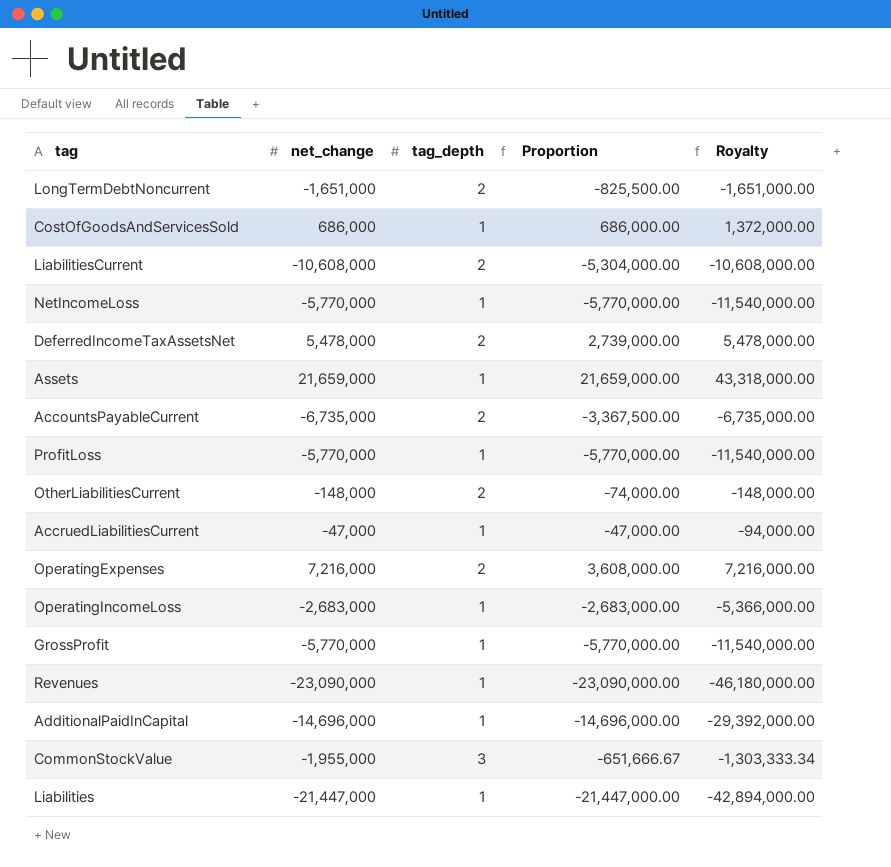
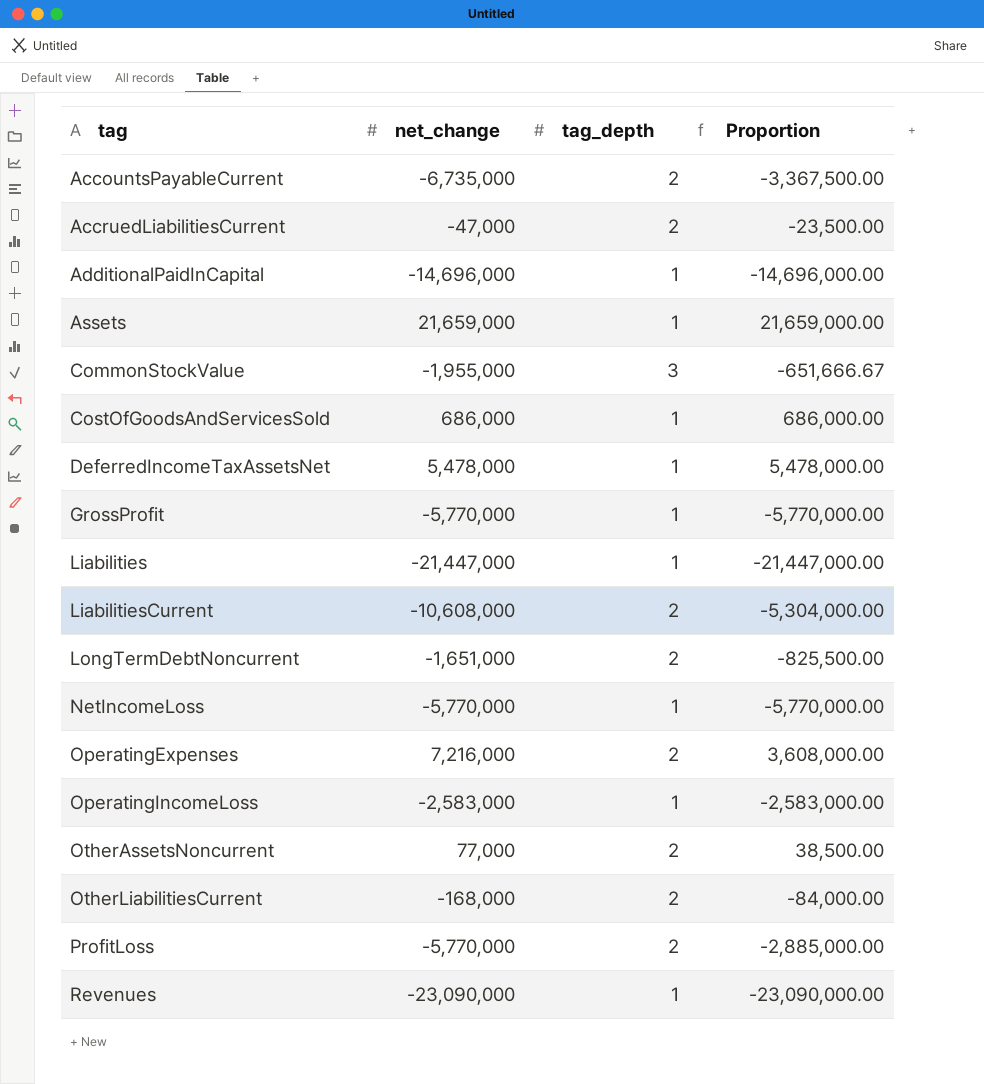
row order: none -> tag ascending
column Royalty | formula: [Proportion] * 2 -> none
AccruedLiabilitiesCurrent | tag_depth: 1 -> 2
AccruedLiabilitiesCurrent | Proportion: -47,000.00 -> -23,500.00
DeferredIncomeTaxAssetsNet | tag_depth: 2 -> 1
DeferredIncomeTaxAssetsNet | Proportion: 2,739,000.00 -> 5,478,000.00
OperatingIncomeLoss | net_change: -2,683,000 -> -2,583,000
OperatingIncomeLoss | Proportion: -2,683,000.00 -> -2,583,000.00
row OtherAssetsNoncurrent: none -> 77,000 | 2 | 38,500.00
OtherLiabilitiesCurrent | net_change: -148,000 -> -168,000
OtherLiabilitiesCurrent | Proportion: -74,000.00 -> -84,000.00
ProfitLoss | tag_depth: 1 -> 2
ProfitLoss | Proportion: -5,770,000.00 -> -2,885,000.00

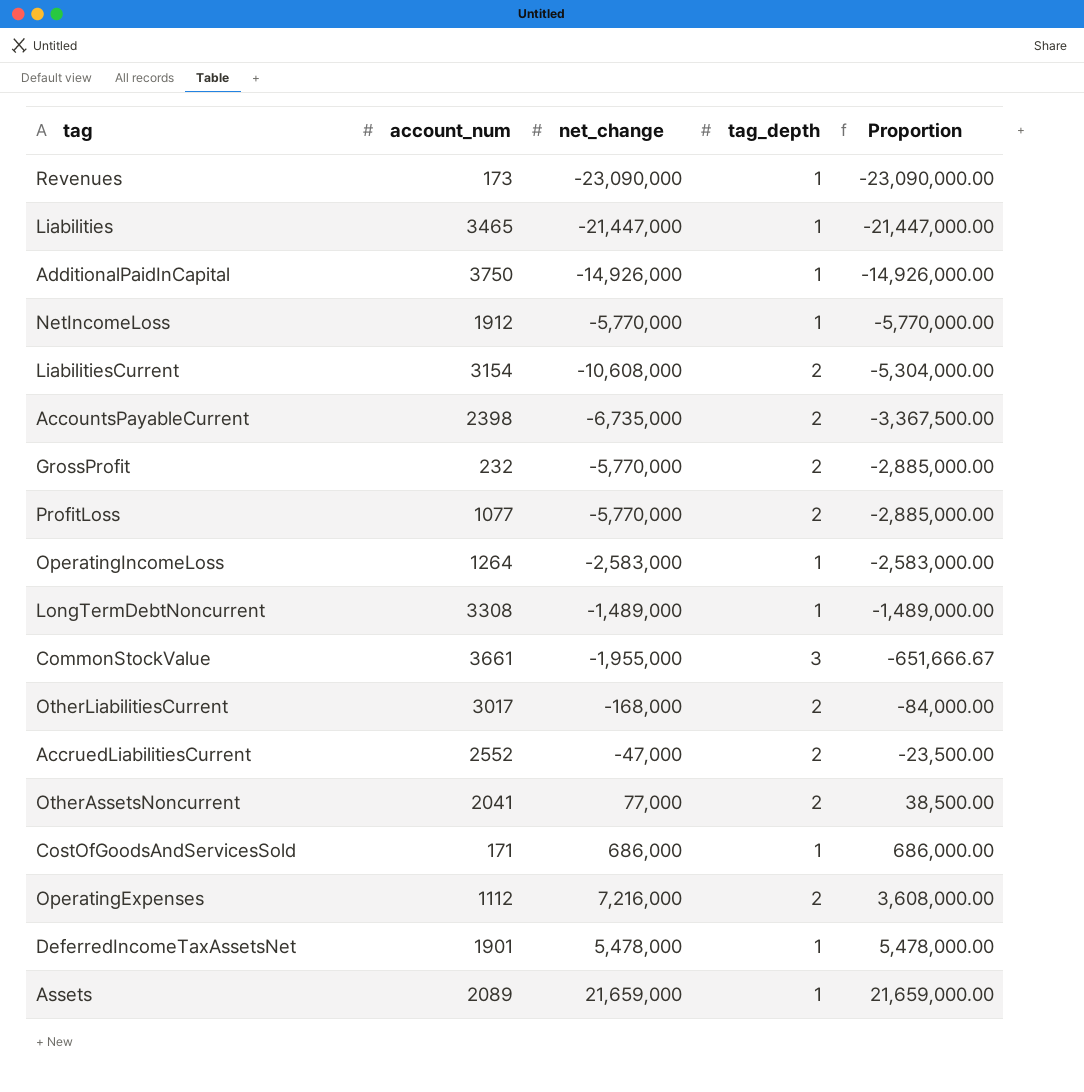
row order: tag ascending -> Proportion ascending
column account_num | position: none -> 2
AdditionalPaidInCapital | net_change: -14,696,000 -> -14,926,000
AdditionalPaidInCapital | Proportion: -14,696,000.00 -> -14,926,000.00
GrossProfit | tag_depth: 1 -> 2
GrossProfit | Proportion: -5,770,000.00 -> -2,885,000.00
LongTermDebtNoncurrent | net_change: -1,651,000 -> -1,489,000
LongTermDebtNoncurrent | tag_depth: 2 -> 1
LongTermDebtNoncurrent | Proportion: -825,500.00 -> -1,489,000.00

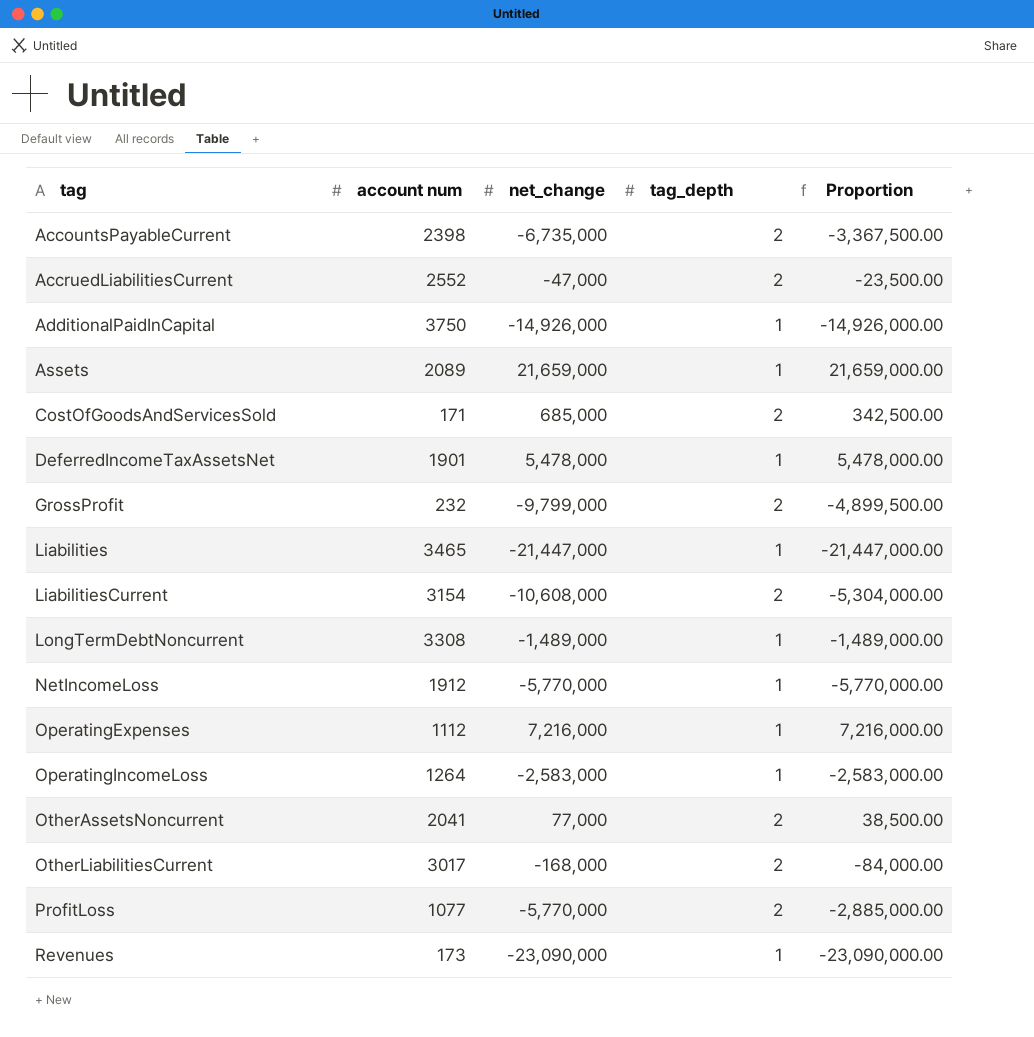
row order: Proportion ascending -> tag ascending
column name: account_num -> account num
row CommonStockValue: 3661 | -1,955,000 | 3 | -651,666.67 -> none
CostOfGoodsAndServicesSold | net_change: 686,000 -> 685,000
CostOfGoodsAndServicesSold | tag_depth: 1 -> 2
CostOfGoodsAndServicesSold | Proportion: 686,000.00 -> 342,500.00
GrossProfit | net_change: -5,770,000 -> -9,799,000
GrossProfit | Proportion: -2,885,000.00 -> -4,899,500.00
OperatingExpenses | tag_depth: 2 -> 1
OperatingExpenses | Proportion: 3,608,000.00 -> 7,216,000.00

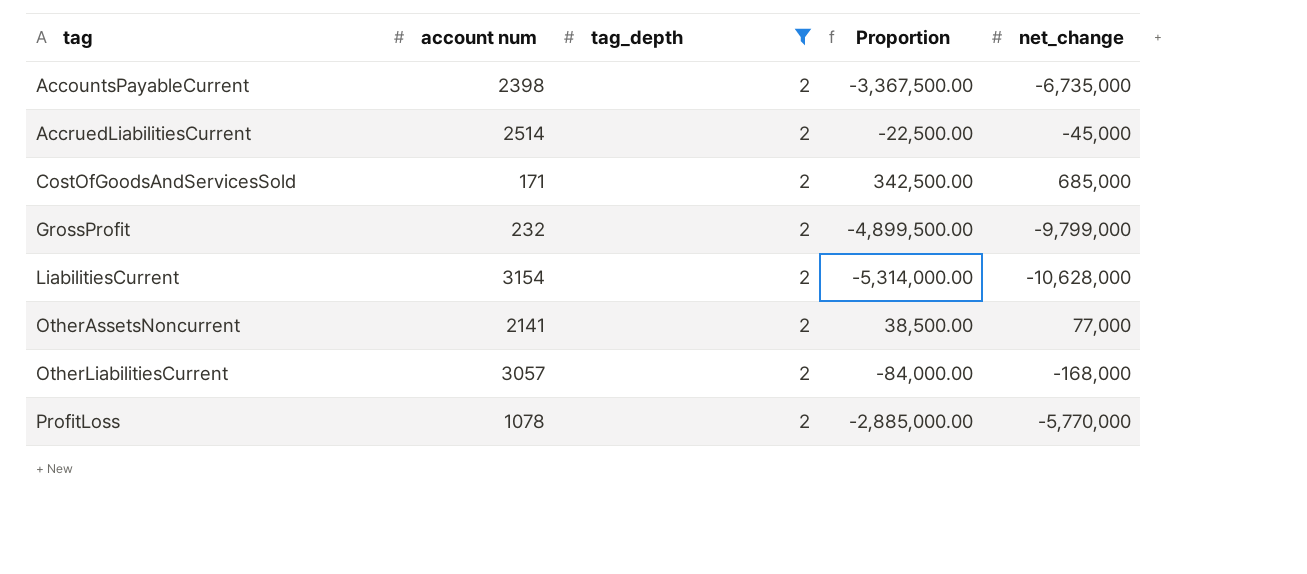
filter: none -> tag_depth = 2
column net_change | position: 3 -> 5
AccruedLiabilitiesCurrent | account num: 2552 -> 2514
AccruedLiabilitiesCurrent | Proportion: -23,500.00 -> -22,500.00
AccruedLiabilitiesCurrent | net_change: -47,000 -> -45,000
LiabilitiesCurrent | Proportion: -5,304,000.00 -> -5,314,000.00
LiabilitiesCurrent | net_change: -10,608,000 -> -10,628,000
OtherAssetsNoncurrent | account num: 2041 -> 2141
OtherLiabilitiesCurrent | account num: 3017 -> 3057
ProfitLoss | account num: 1077 -> 1078

